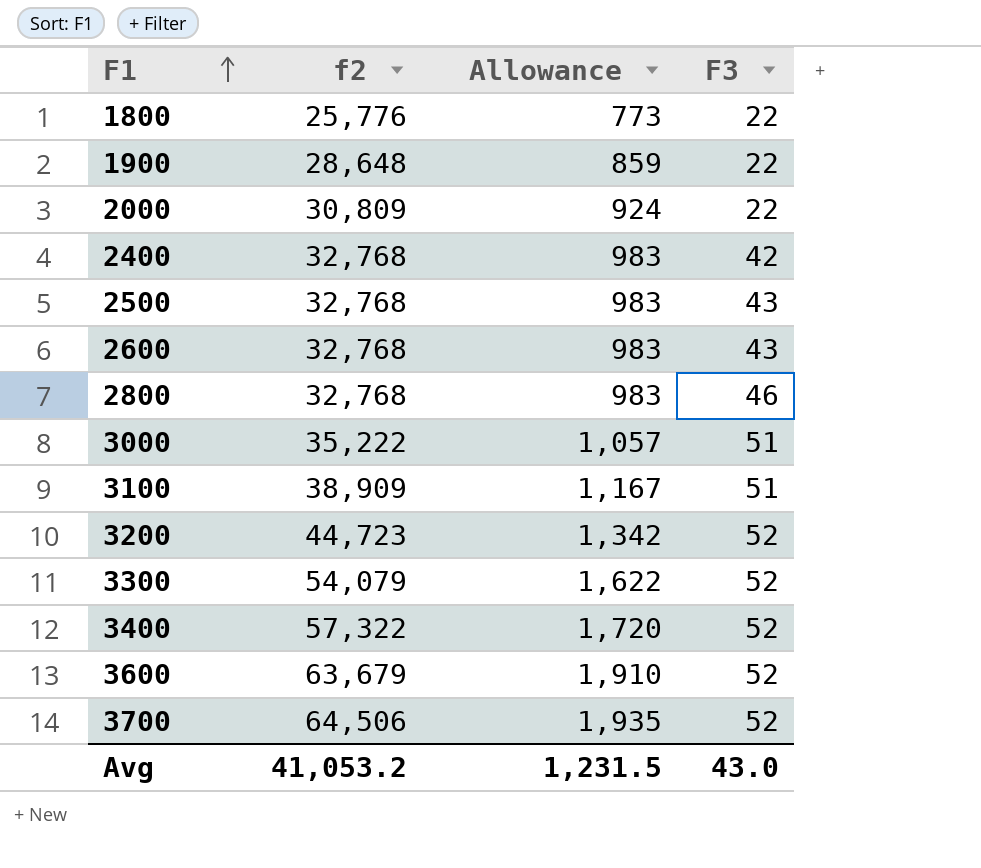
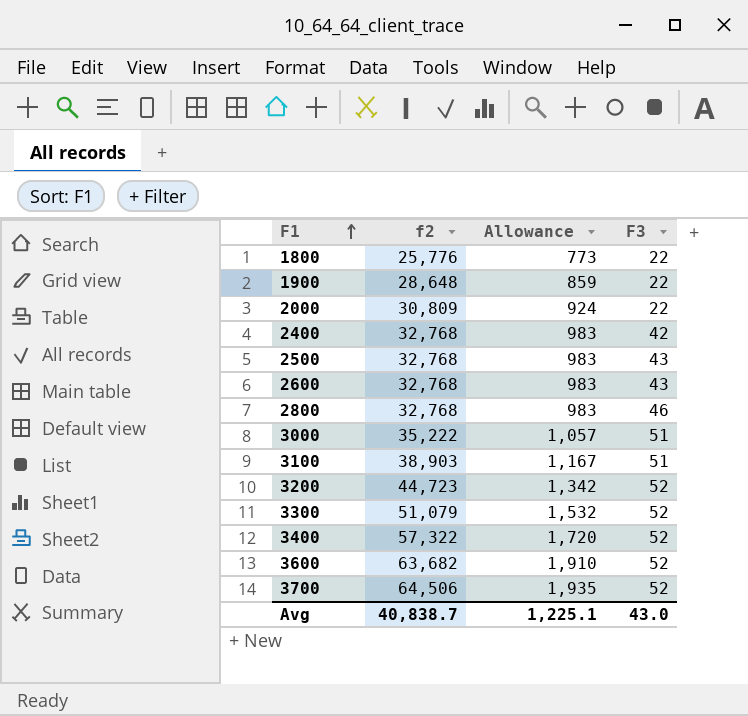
3100 | f2: 38,909 -> 38,903
3300 | f2: 54,079 -> 51,079
3300 | Allowance: 1,622 -> 1,532
3600 | f2: 63,679 -> 63,682
Avg | f2: 41,053.2 -> 40,838.7
Avg | Allowance: 1,231.5 -> 1,225.1

